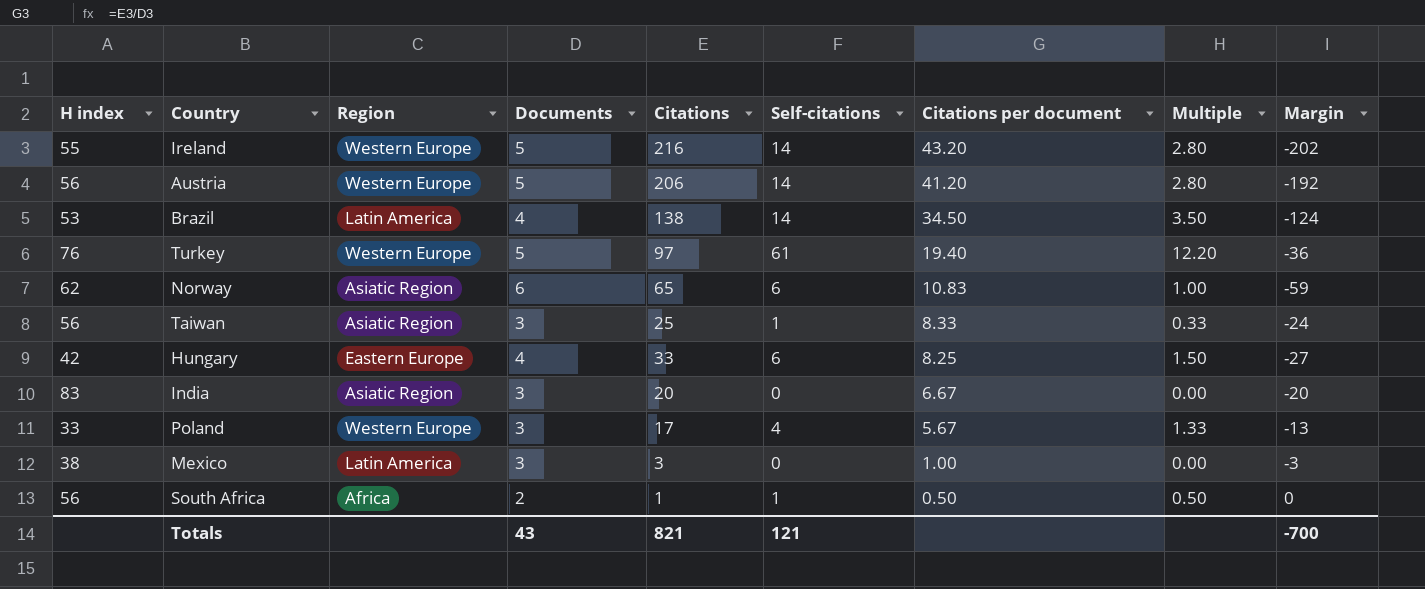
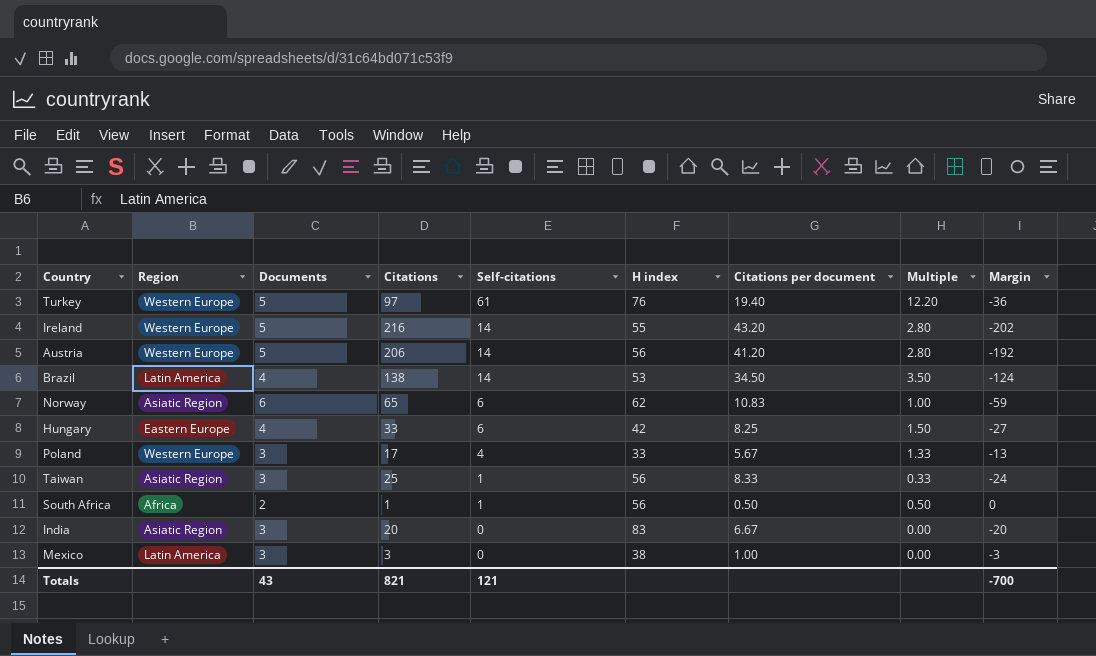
row order: Citations per document descending -> Self-citations descending
column H index | position: 1 -> 6

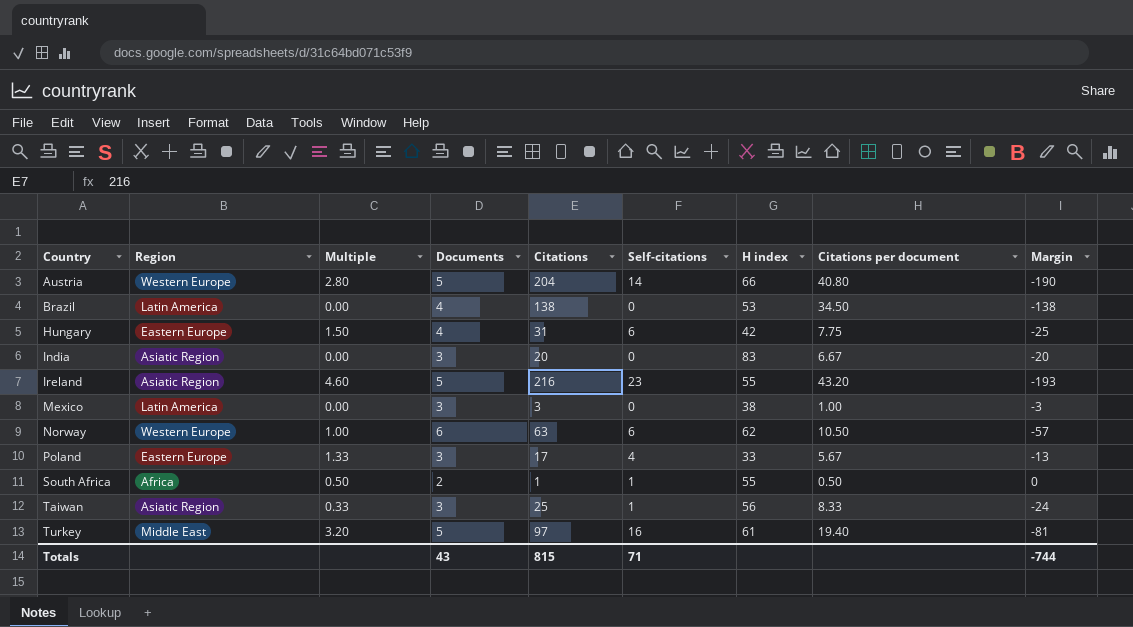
row order: Self-citations descending -> Country ascending
column Multiple | position: 8 -> 3
Austria | Citations: 206 -> 204
Austria | H index: 56 -> 66
Austria | Citations per document: 41.20 -> 40.80
Austria | Margin: -192 -> -190
Brazil | Multiple: 3.50 -> 0.00
Brazil | Self-citations: 14 -> 0
Brazil | Margin: -124 -> -138
Hungary | Citations: 33 -> 31
Hungary | Citations per document: 8.25 -> 7.75
Hungary | Margin: -27 -> -25
Ireland | Region: Western Europe -> Asiatic Region
Ireland | Multiple: 2.80 -> 4.60
Ireland | Self-citations: 14 -> 23
Ireland | Margin: -202 -> -193
Norway | Region: Asiatic Region -> Western Europe
Norway | Citations: 65 -> 63
Norway | Citations per document: 10.83 -> 10.50
Norway | Margin: -59 -> -57
Poland | Region: Western Europe -> Eastern Europe
South Africa | H index: 56 -> 55
Turkey | Region: Western Europe -> Middle East
Turkey | Multiple: 12.20 -> 3.20
Turkey | Self-citations: 61 -> 16
Turkey | H index: 76 -> 61
Turkey | Margin: -36 -> -81
Totals | Citations: 821 -> 815
Totals | Self-citations: 121 -> 71
Totals | Margin: -700 -> -744

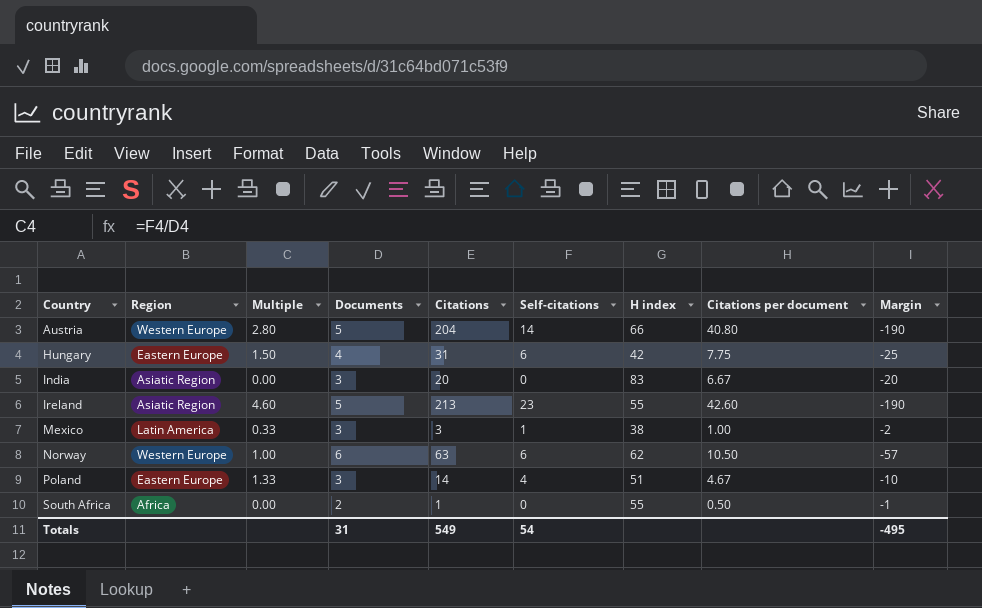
row Brazil: Latin America | 0.00 | 4 | 138 | 0 | 53 | 34.50 | -138 -> none
row Taiwan: Asiatic Region | 0.33 | 3 | 25 | 1 | 56 | 8.33 | -24 -> none
row Turkey: Middle East | 3.20 | 5 | 97 | 16 | 61 | 19.40 | -81 -> none
Ireland | Citations: 216 -> 213
Ireland | Citations per document: 43.20 -> 42.60
Ireland | Margin: -193 -> -190
Mexico | Multiple: 0.00 -> 0.33
Mexico | Self-citations: 0 -> 1
Mexico | Margin: -3 -> -2
Poland | Citations: 17 -> 14
Poland | H index: 33 -> 51
Poland | Citations per document: 5.67 -> 4.67
Poland | Margin: -13 -> -10
South Africa | Multiple: 0.50 -> 0.00
South Africa | Self-citations: 1 -> 0
South Africa | Margin: 0 -> -1
Totals | Documents: 43 -> 31
Totals | Citations: 815 -> 549
Totals | Self-citations: 71 -> 54
Totals | Margin: -744 -> -495

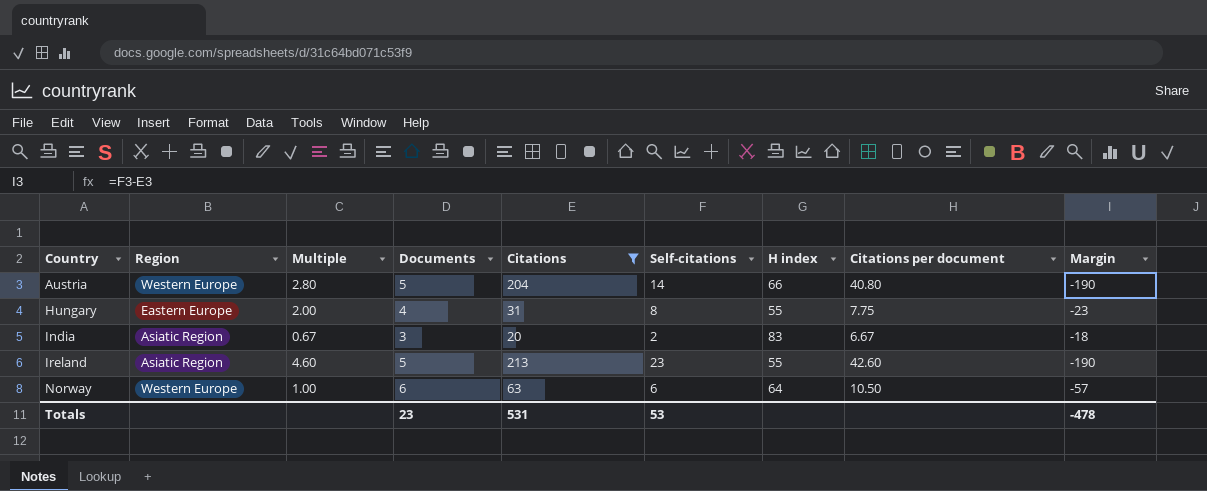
filter: none -> Citations >= 20
Hungary | Multiple: 1.50 -> 2.00
Hungary | Self-citations: 6 -> 8
Hungary | H index: 42 -> 55
Hungary | Margin: -25 -> -23
India | Multiple: 0.00 -> 0.67
India | Self-citations: 0 -> 2
India | Margin: -20 -> -18
Norway | H index: 62 -> 64
Totals | Documents: 31 -> 23
Totals | Citations: 549 -> 531
Totals | Self-citations: 54 -> 53
Totals | Margin: -495 -> -478

